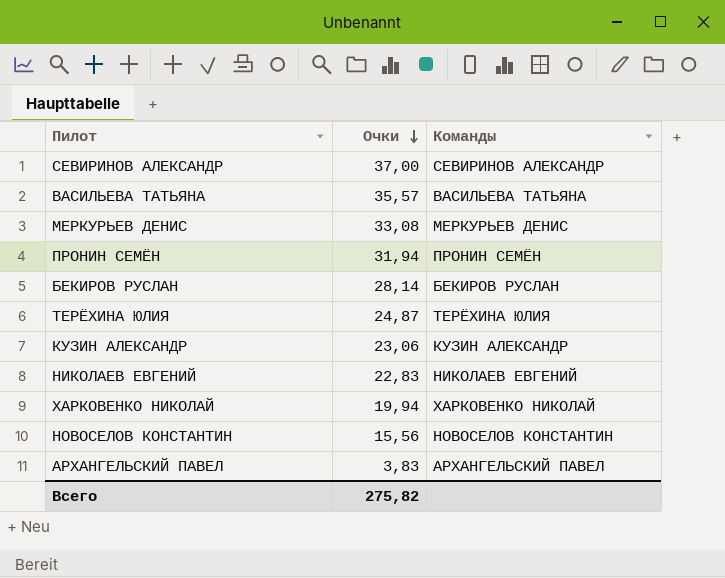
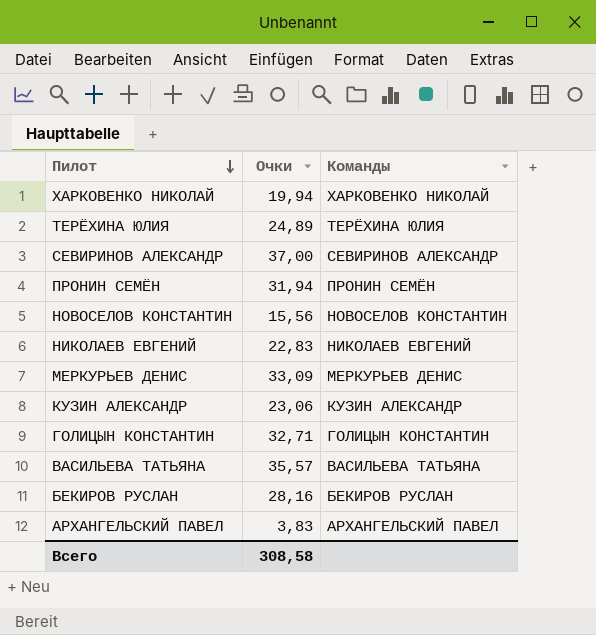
row order: Очки descending -> Пилот descending
ТЕРЁХИНА ЮЛИЯ | Очки: 24,87 -> 24,89
МЕРКУРЬЕВ ДЕНИС | Очки: 33,08 -> 33,09
row ГОЛИЦЫН КОНСТАНТИН: none -> 32,71 | ГОЛИЦЫН КОНСТАНТИН
БЕКИРОВ РУСЛАН | Очки: 28,14 -> 28,16
Всего | Очки: 275,82 -> 308,58

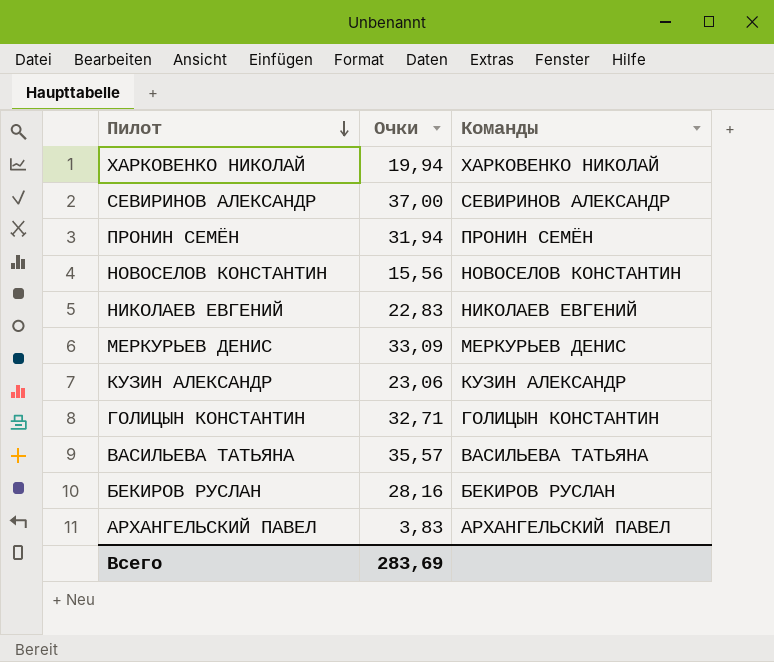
row ТЕРЁХИНА ЮЛИЯ: 24,89 | ТЕРЁХИНА ЮЛИЯ -> none
Всего | Очки: 308,58 -> 283,69

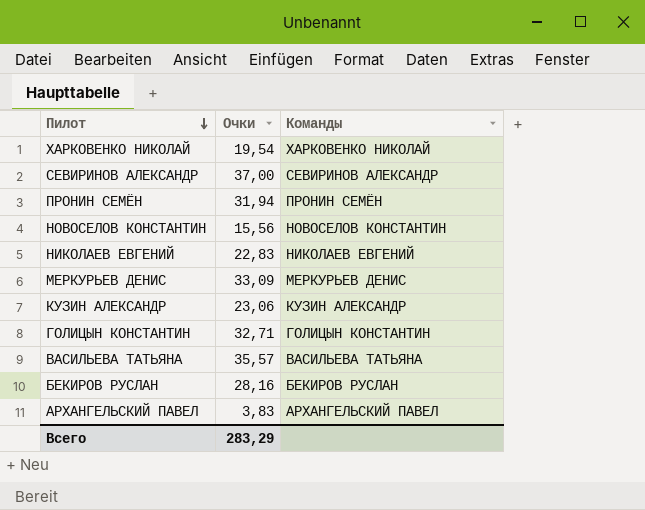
ХАРКОВЕНКО НИКОЛАЙ | Очки: 19,94 -> 19,54
Всего | Очки: 283,69 -> 283,29

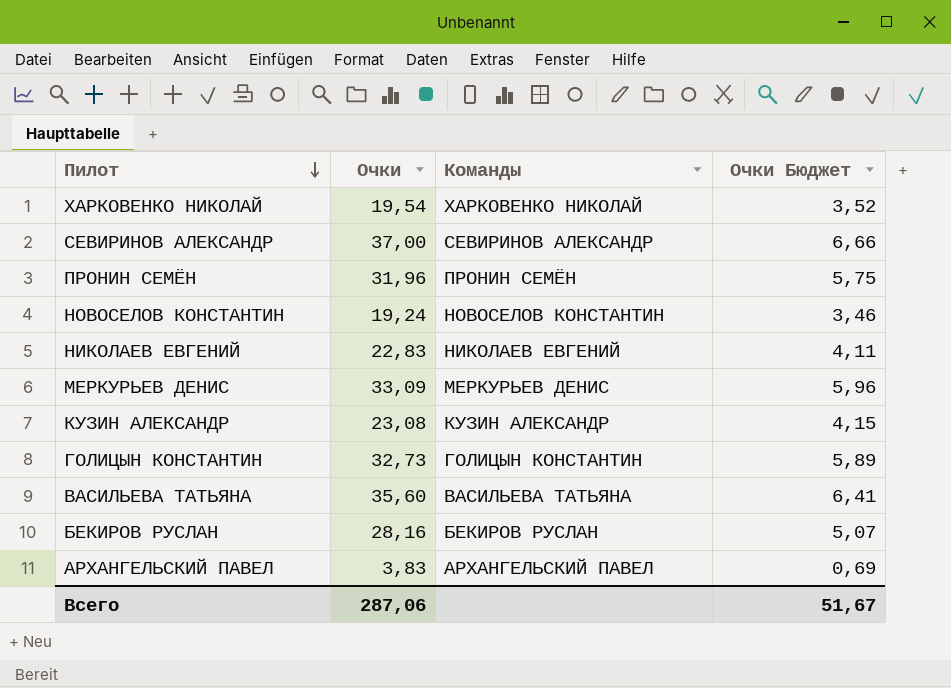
column Очки Бюджет | formula: none -> [Очки] * 0,18
ПРОНИН СЕМЁН | Очки: 31,94 -> 31,96
НОВОСЕЛОВ КОНСТАНТИН | Очки: 15,56 -> 19,24
КУЗИН АЛЕКСАНДР | Очки: 23,06 -> 23,08
ГОЛИЦЫН КОНСТАНТИН | Очки: 32,71 -> 32,73
ВАСИЛЬЕВА ТАТЬЯНА | Очки: 35,57 -> 35,60
Всего | Очки: 283,29 -> 287,06

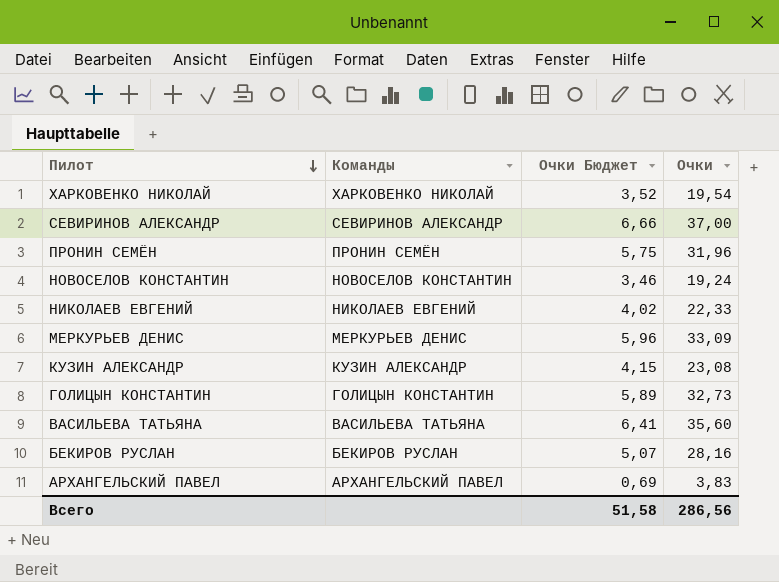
column Очки | position: 2 -> 4
НИКОЛАЕВ ЕВГЕНИЙ | Очки Бюджет: 4,11 -> 4,02
НИКОЛАЕВ ЕВГЕНИЙ | Очки: 22,83 -> 22,33
Всего | Очки Бюджет: 51,67 -> 51,58
Всего | Очки: 287,06 -> 286,56

